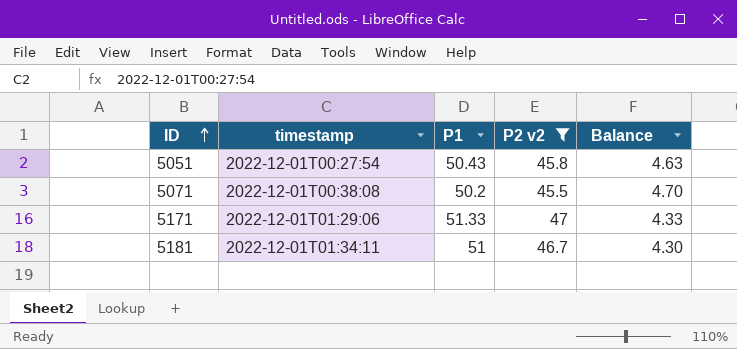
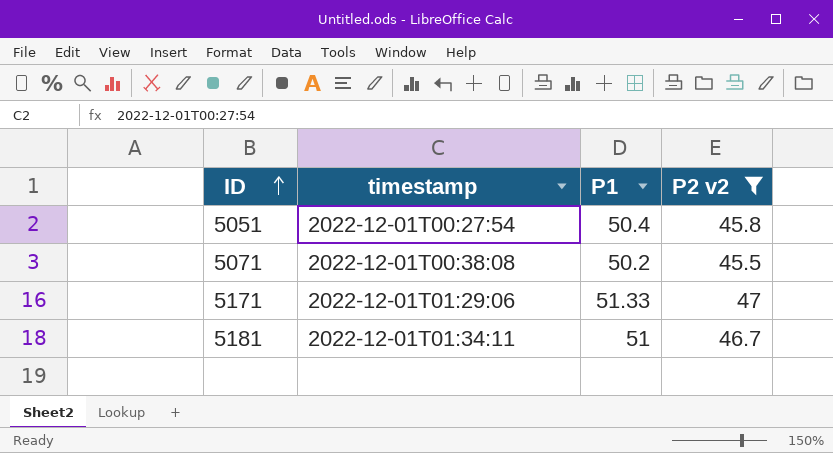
column Balance | formula: [P1] - [P2 v2] -> none
5051 | P1: 50.43 -> 50.4

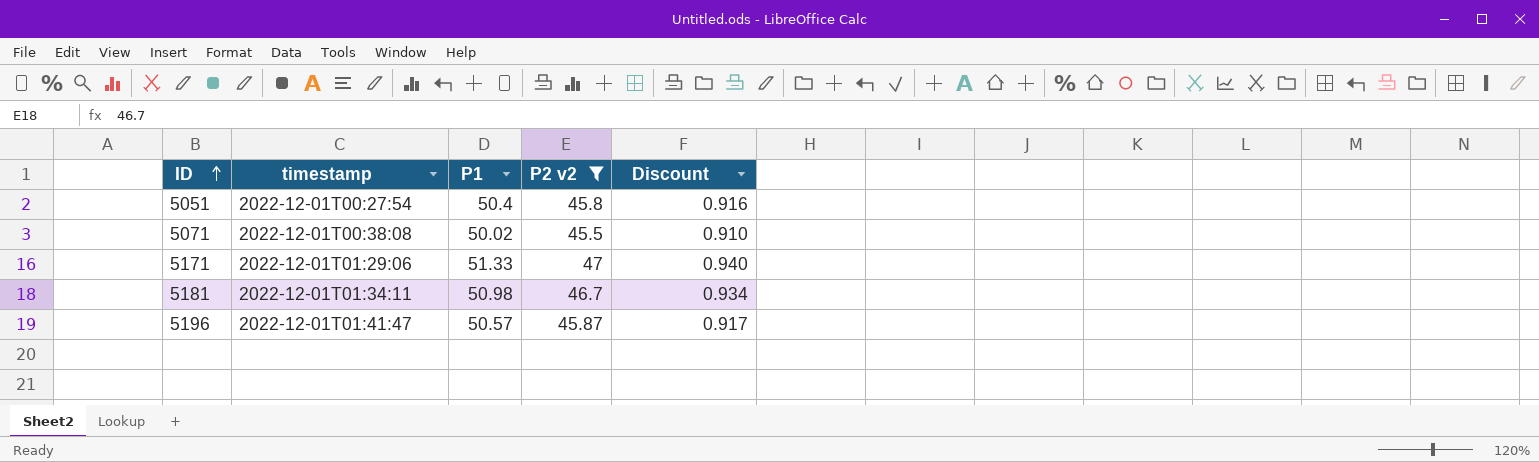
column Discount | formula: none -> [P2 v2] * 0.02
5071 | P1: 50.2 -> 50.02
5181 | P1: 51 -> 50.98
row 5196: none -> 2022-12-01T01:41:47 | 50.57 | 45.87 | 0.917

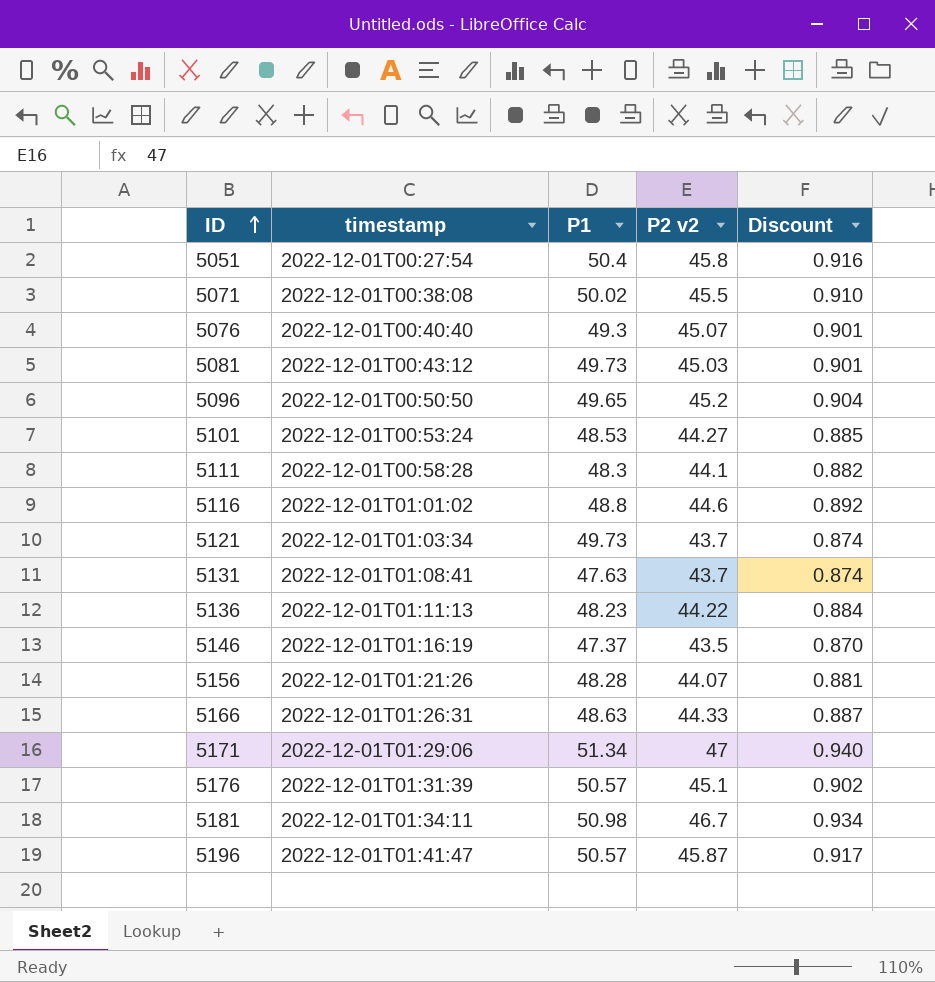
filter: P2 v2 >= 45.5 -> none
5171 | P1: 51.33 -> 51.34

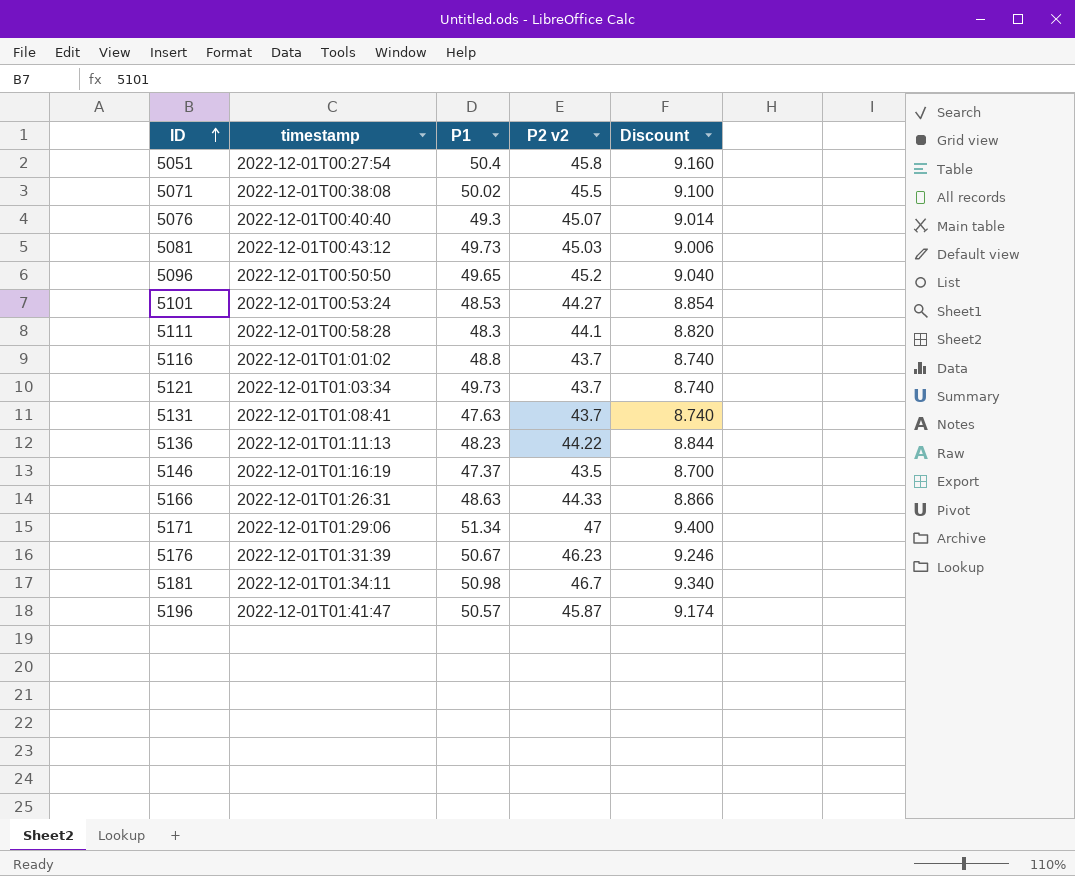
column Discount | formula: [P2 v2] * 0.02 -> [P2 v2] * 0.2
row 5156: 2022-12-01T01:21:26 | 48.28 | 44.07 | 0.881 -> none
5116 | P2 v2: 44.6 -> 43.7
5176 | P1: 50.57 -> 50.67
5176 | P2 v2: 45.1 -> 46.23

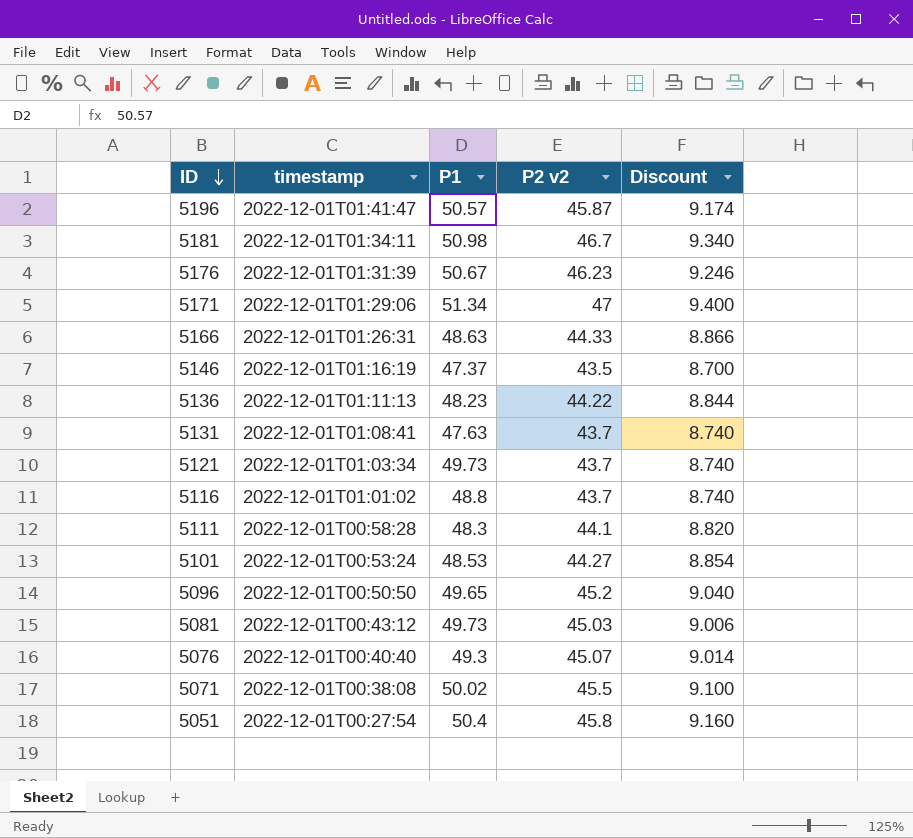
row order: ID ascending -> ID descending

